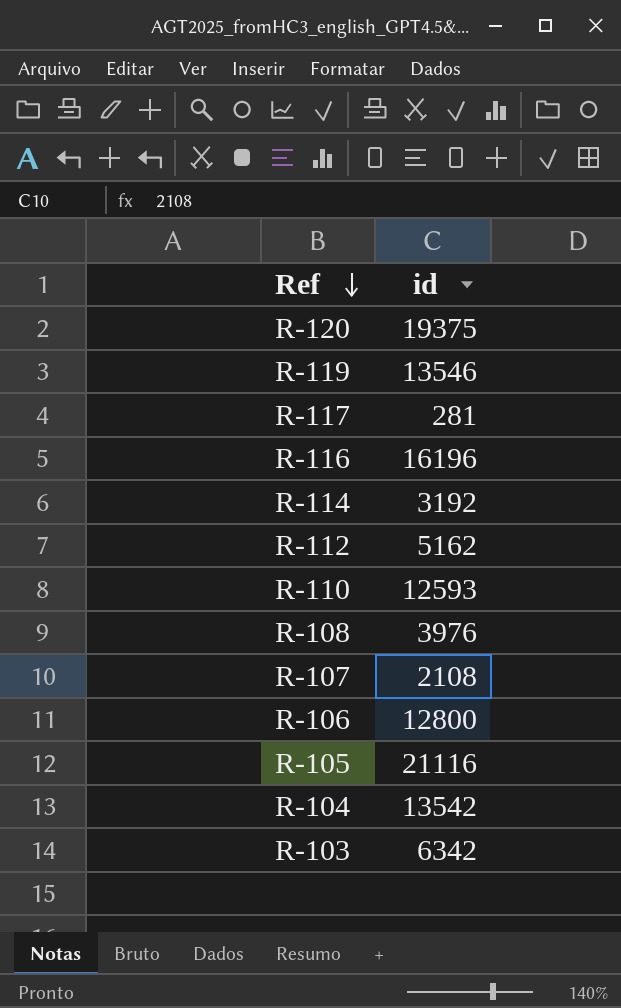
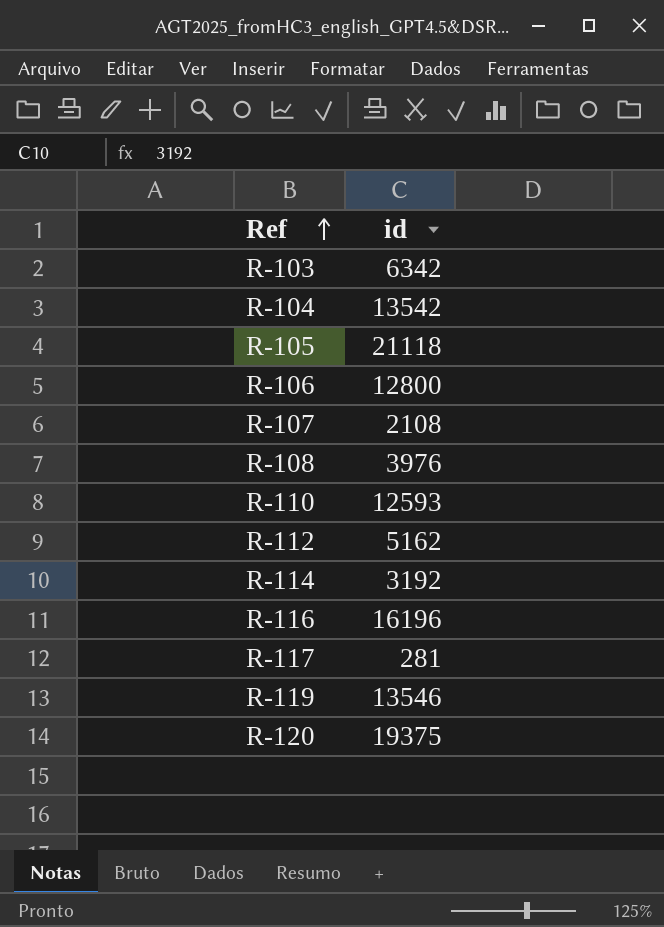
row order: Ref descending -> Ref ascending
R-105 | id: 21116 -> 21118

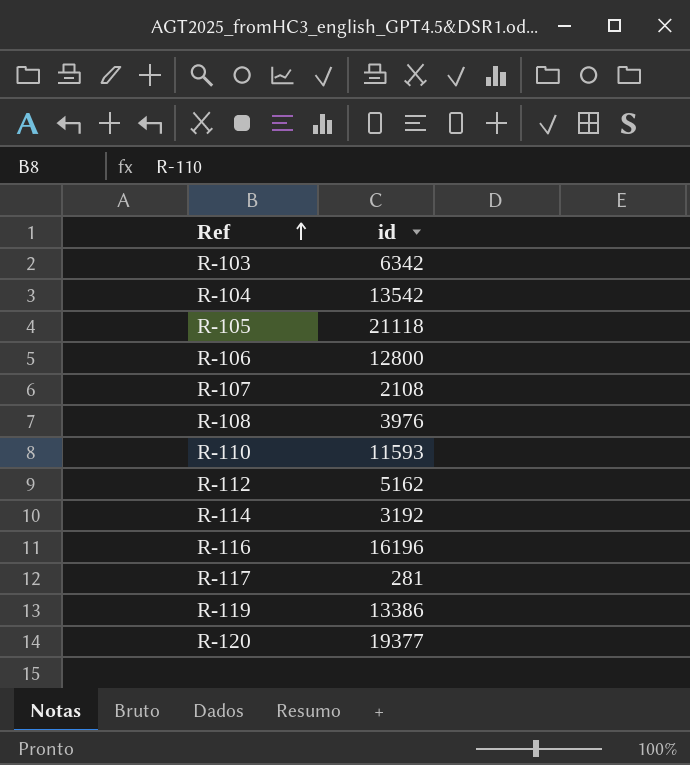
R-110 | id: 12593 -> 11593
R-119 | id: 13546 -> 13386
R-120 | id: 19375 -> 19377

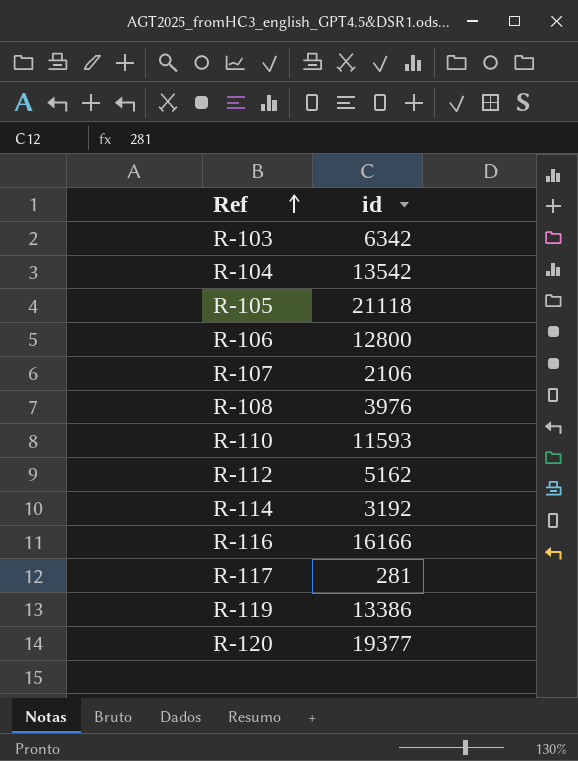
R-107 | id: 2108 -> 2106
R-116 | id: 16196 -> 16166

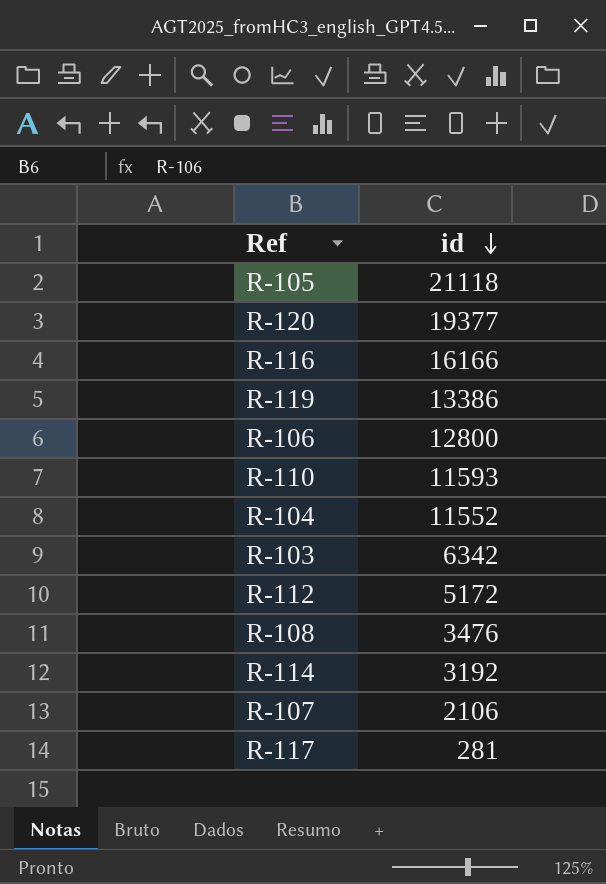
row order: Ref ascending -> id descending
R-104 | id: 13542 -> 11552
R-112 | id: 5162 -> 5172
R-108 | id: 3976 -> 3476

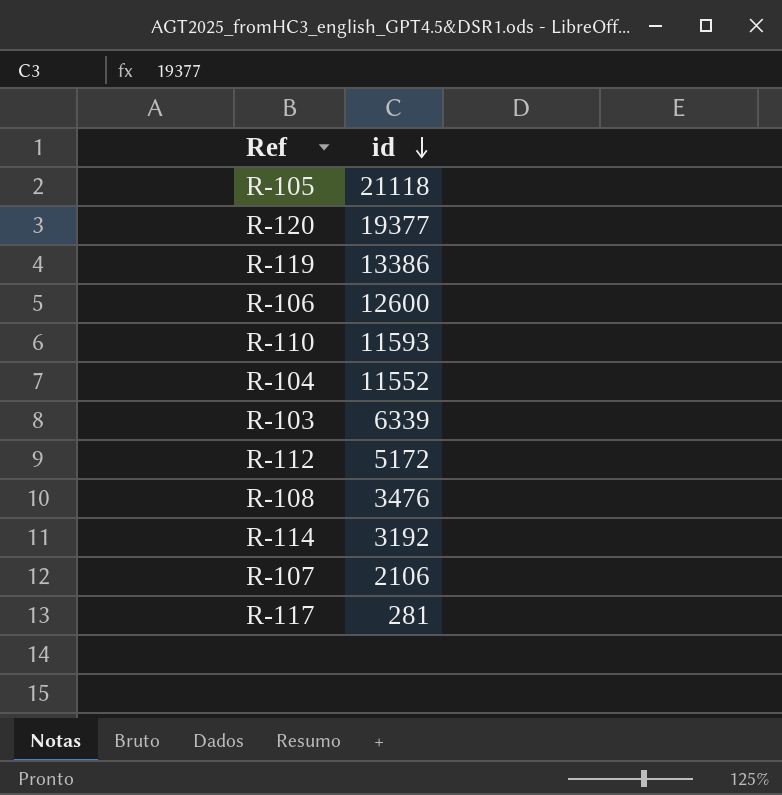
row R-116: 16166 -> none
R-106 | id: 12800 -> 12600
R-103 | id: 6342 -> 6339

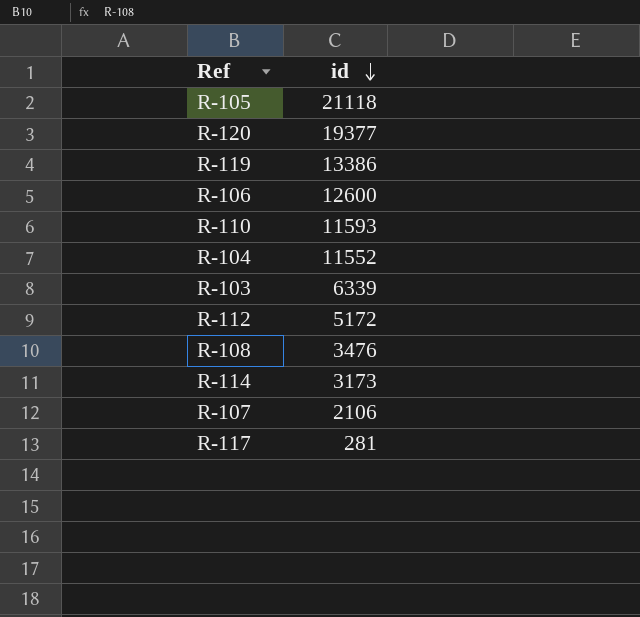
R-114 | id: 3192 -> 3173

